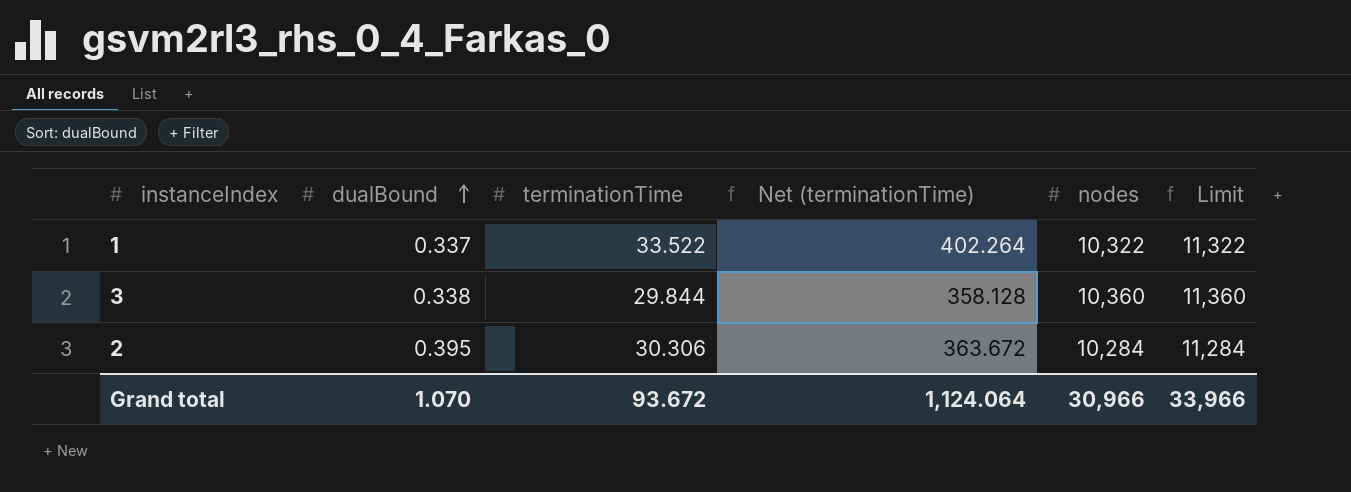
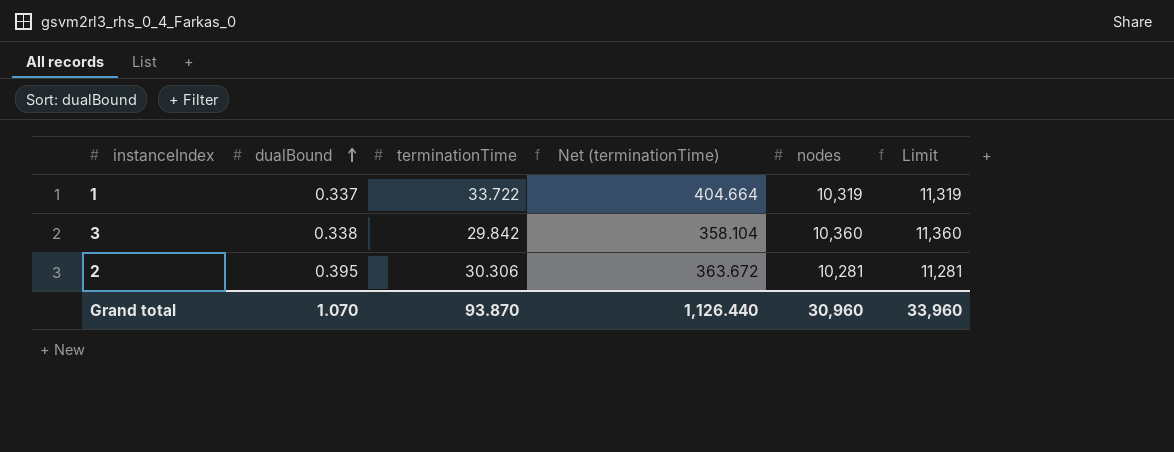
1 | terminationTime: 33.522 -> 33.722
1 | Net (terminationTime): 402.264 -> 404.664
1 | nodes: 10,322 -> 10,319
1 | Limit: 11,322 -> 11,319
3 | terminationTime: 29.844 -> 29.842
3 | Net (terminationTime): 358.128 -> 358.104
2 | nodes: 10,284 -> 10,281
2 | Limit: 11,284 -> 11,281
Grand total | terminationTime: 93.672 -> 93.870
Grand total | Net (terminationTime): 1,124.064 -> 1,126.440
Grand total | nodes: 30,966 -> 30,960
Grand total | Limit: 33,966 -> 33,960

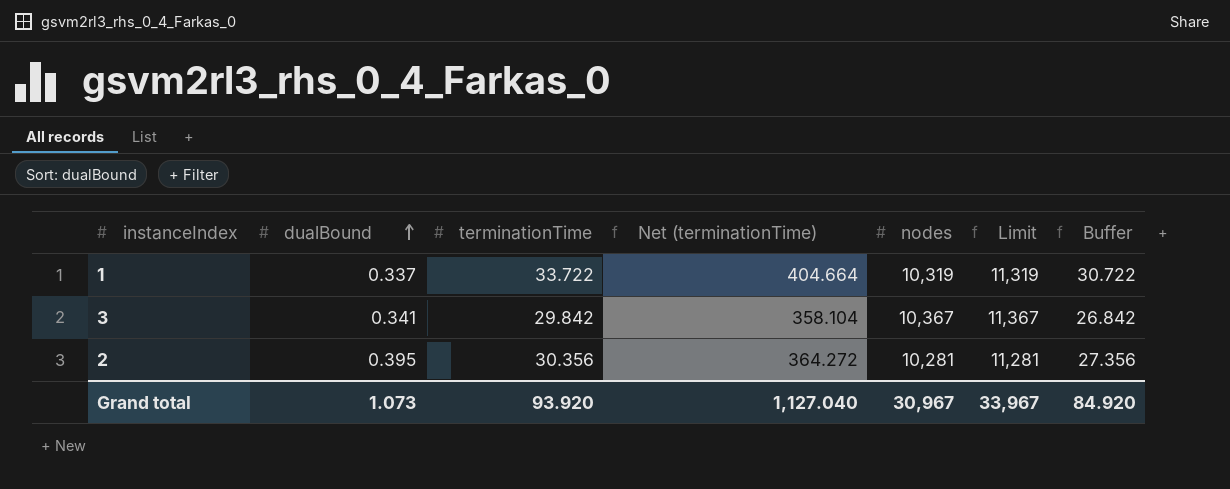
column Buffer | formula: none -> [terminationTime] - 3
3 | dualBound: 0.338 -> 0.341
3 | nodes: 10,360 -> 10,367
3 | Limit: 11,360 -> 11,367
2 | terminationTime: 30.306 -> 30.356
2 | Net (terminationTime): 363.672 -> 364.272
Grand total | dualBound: 1.070 -> 1.073
Grand total | terminationTime: 93.870 -> 93.920
Grand total | Net (terminationTime): 1,126.440 -> 1,127.040
Grand total | nodes: 30,960 -> 30,967
Grand total | Limit: 33,960 -> 33,967

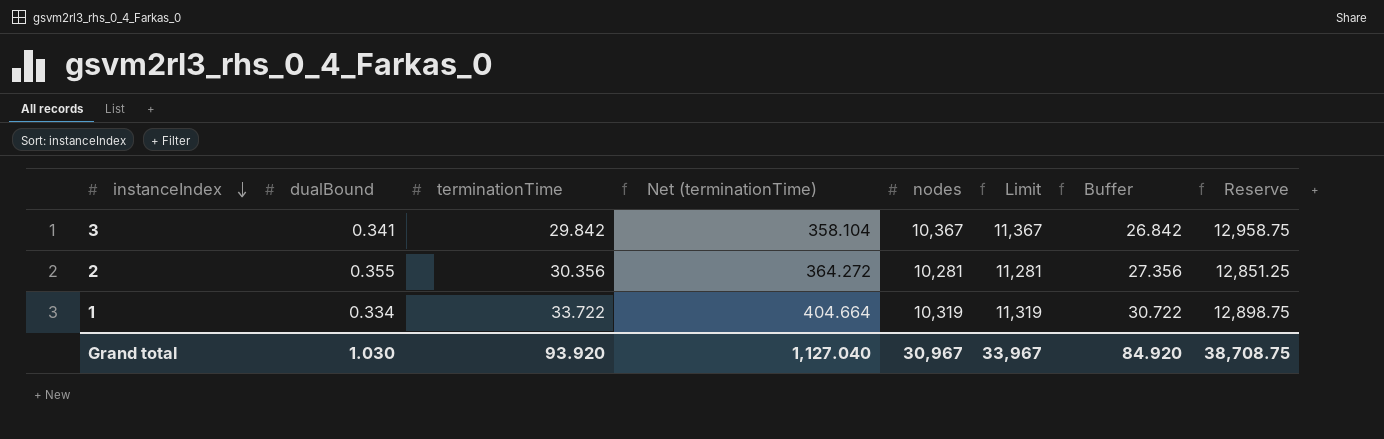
row order: dualBound ascending -> instanceIndex descending
column Reserve | formula: none -> [nodes] * 1.25
2 | dualBound: 0.395 -> 0.355
1 | dualBound: 0.337 -> 0.334
Grand total | dualBound: 1.073 -> 1.030

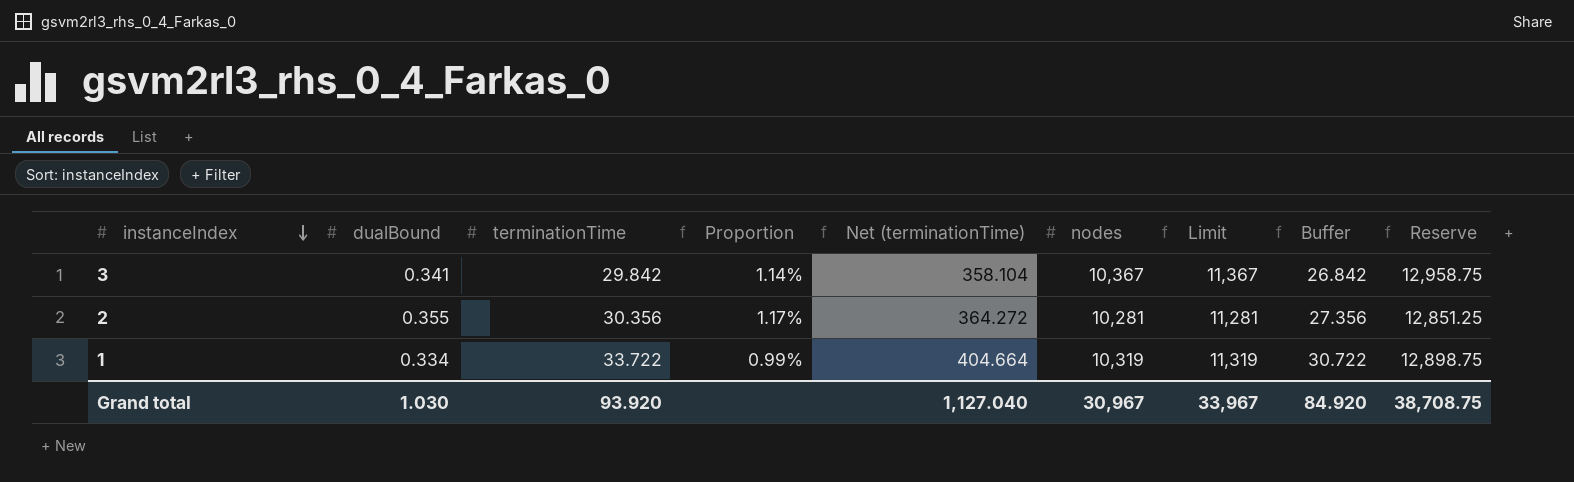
column Proportion | formula: none -> [dualBound] / [terminationTime]

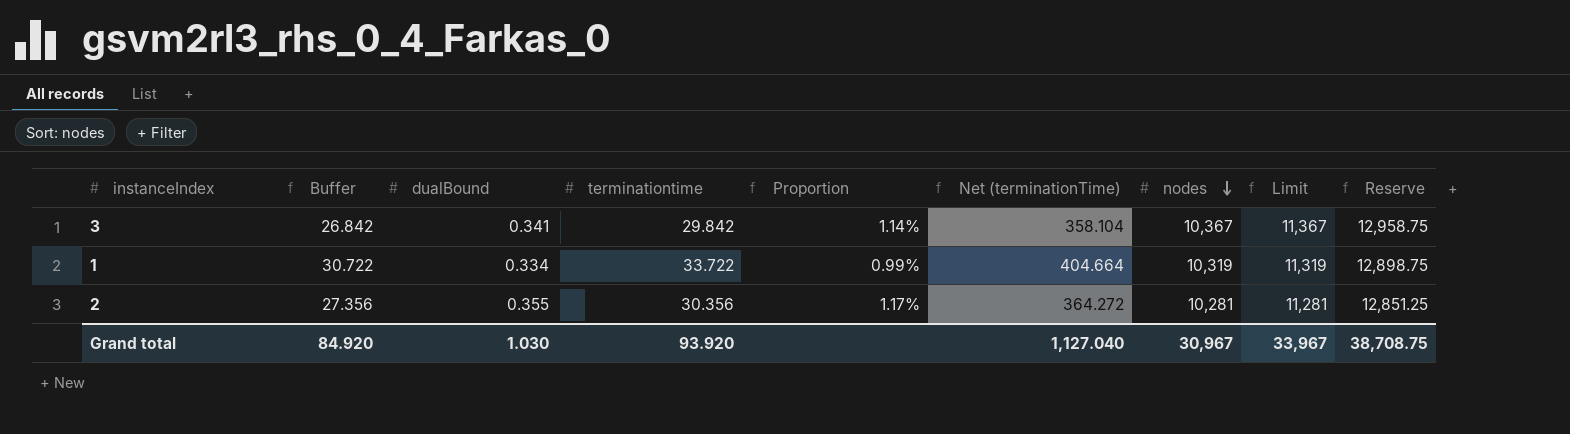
row order: instanceIndex descending -> nodes descending
column Buffer | position: 8 -> 2
column name: terminationTime -> terminationtime

